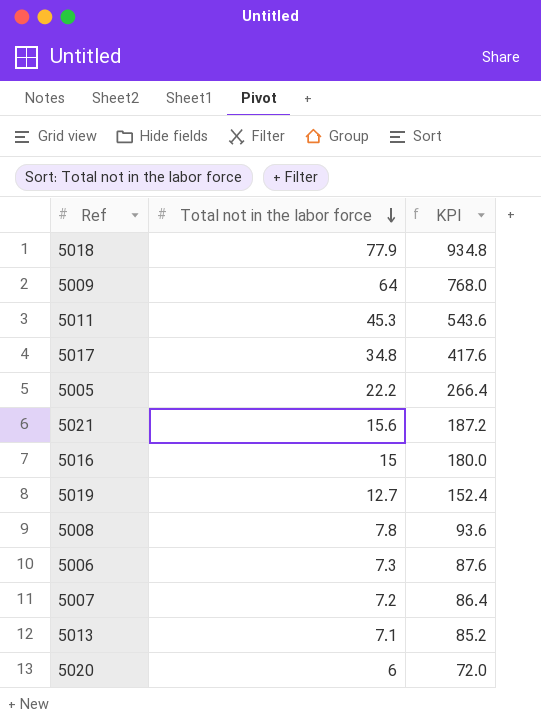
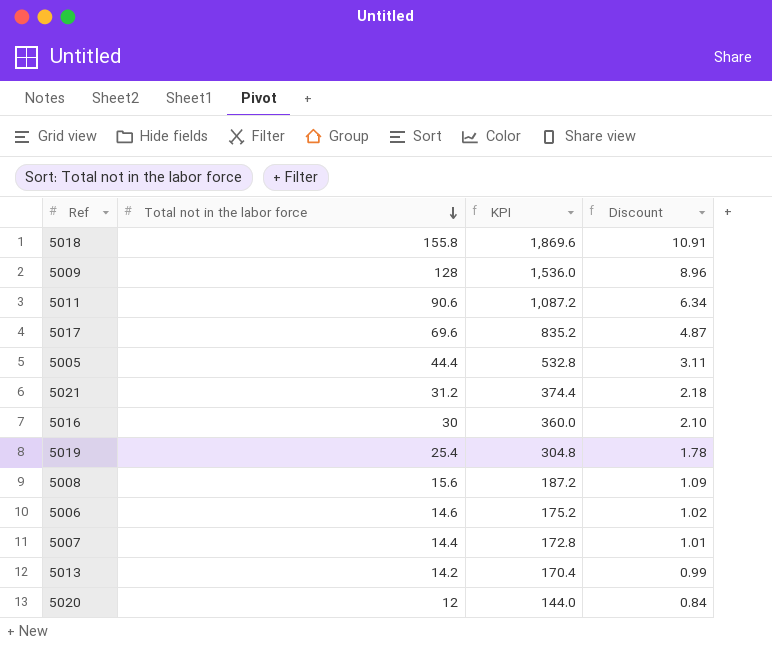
column Discount | formula: none -> [Total not in the labor force] * 0.07
5018 | Total not in the labor force: 77.9 -> 155.8
5018 | KPI: 934.8 -> 1,869.6
5009 | Total not in the labor force: 64 -> 128
5009 | KPI: 768.0 -> 1,536.0
5011 | Total not in the labor force: 45.3 -> 90.6
5011 | KPI: 543.6 -> 1,087.2
5017 | Total not in the labor force: 34.8 -> 69.6
5017 | KPI: 417.6 -> 835.2
5005 | Total not in the labor force: 22.2 -> 44.4
5005 | KPI: 266.4 -> 532.8
5021 | Total not in the labor force: 15.6 -> 31.2
5021 | KPI: 187.2 -> 374.4
5016 | Total not in the labor force: 15 -> 30
5016 | KPI: 180.0 -> 360.0
5019 | Total not in the labor force: 12.7 -> 25.4
5019 | KPI: 152.4 -> 304.8
5008 | Total not in the labor force: 7.8 -> 15.6
5008 | KPI: 93.6 -> 187.2
5006 | Total not in the labor force: 7.3 -> 14.6
5006 | KPI: 87.6 -> 175.2
5007 | Total not in the labor force: 7.2 -> 14.4
5007 | KPI: 86.4 -> 172.8
5013 | Total not in the labor force: 7.1 -> 14.2
5013 | KPI: 85.2 -> 170.4
5020 | Total not in the labor force: 6 -> 12
5020 | KPI: 72.0 -> 144.0

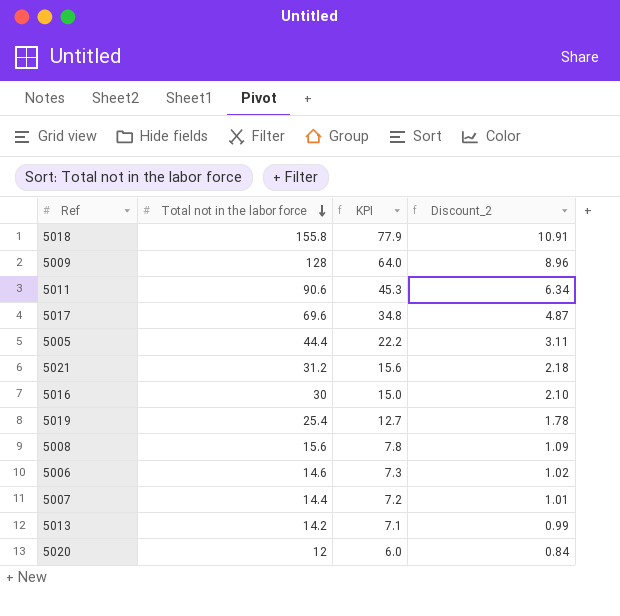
column KPI | formula: [Total not in the labor force] * 12 -> [Total not in the labor force] * 0.5
column name: Discount -> Discount_2

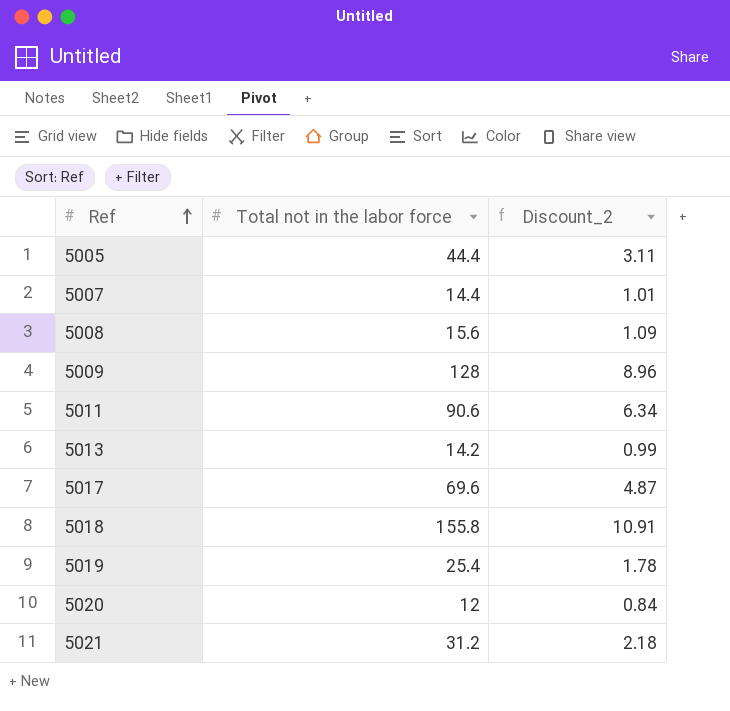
row order: Total not in the labor force descending -> Ref ascending
column KPI | formula: [Total not in the labor force] * 0.5 -> none
row 5016: 30 | 15.0 | 2.10 -> none
row 5006: 14.6 | 7.3 | 1.02 -> none

